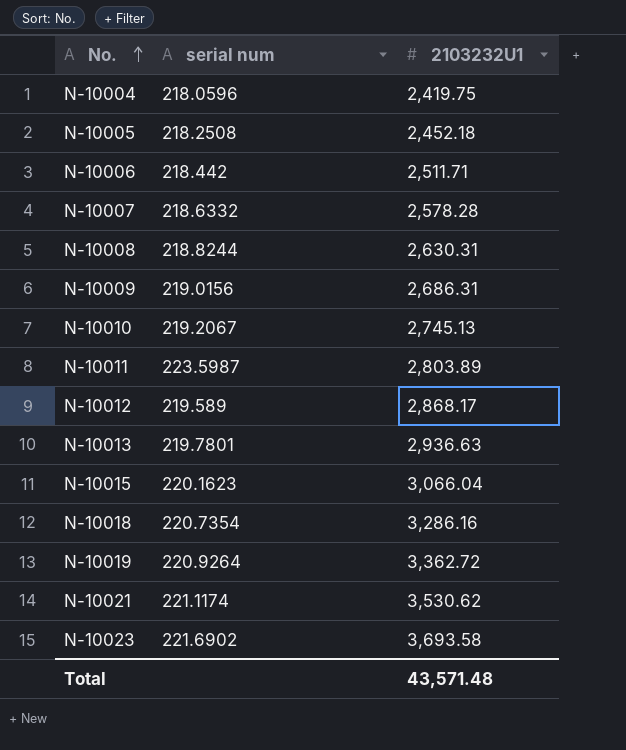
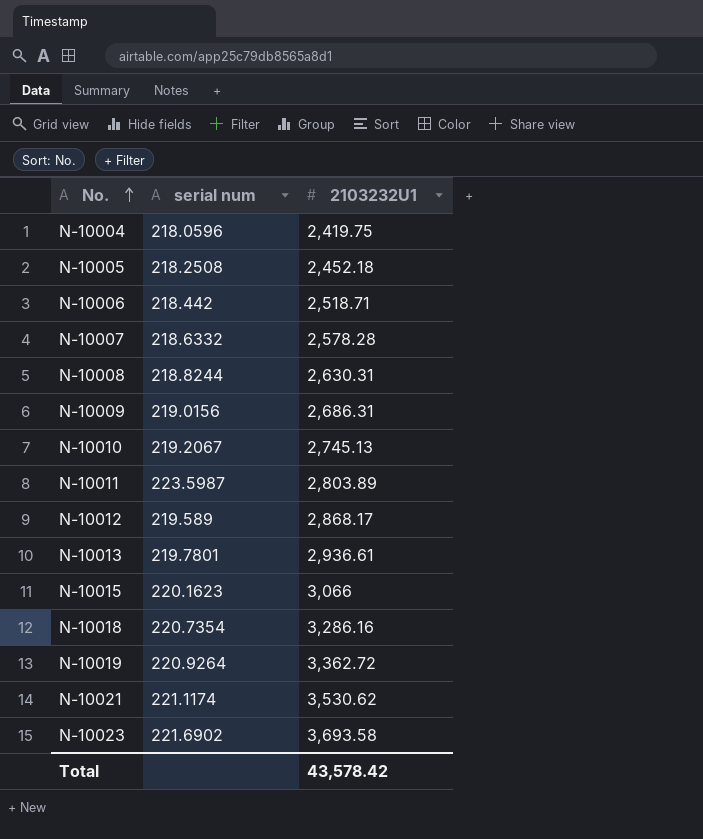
N-10006 | 2103232U1: 2,511.71 -> 2,518.71
N-10013 | 2103232U1: 2,936.63 -> 2,936.61
N-10015 | 2103232U1: 3,066.04 -> 3,066
Total | 2103232U1: 43,571.48 -> 43,578.42

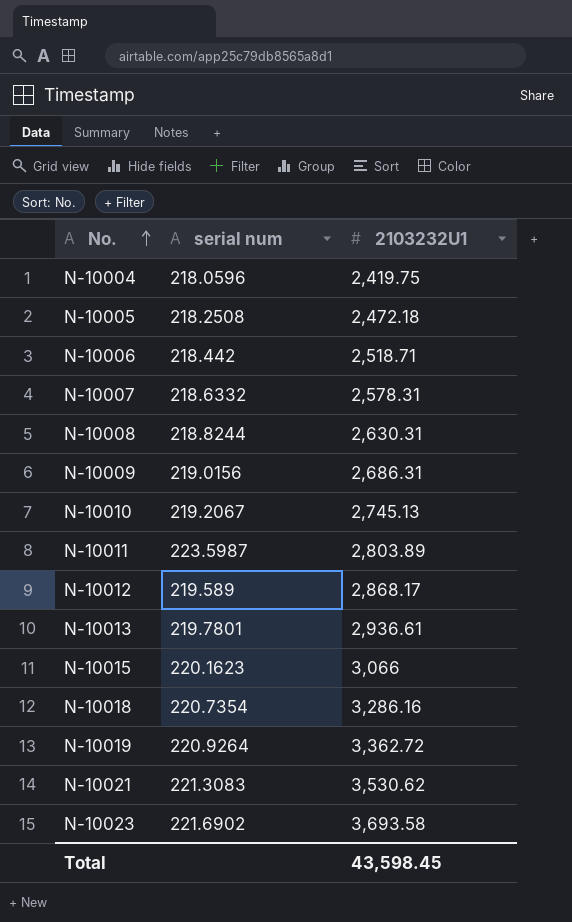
N-10005 | 2103232U1: 2,452.18 -> 2,472.18
N-10007 | 2103232U1: 2,578.28 -> 2,578.31
N-10021 | serial num: 221.1174 -> 221.3083
Total | 2103232U1: 43,578.42 -> 43,598.45

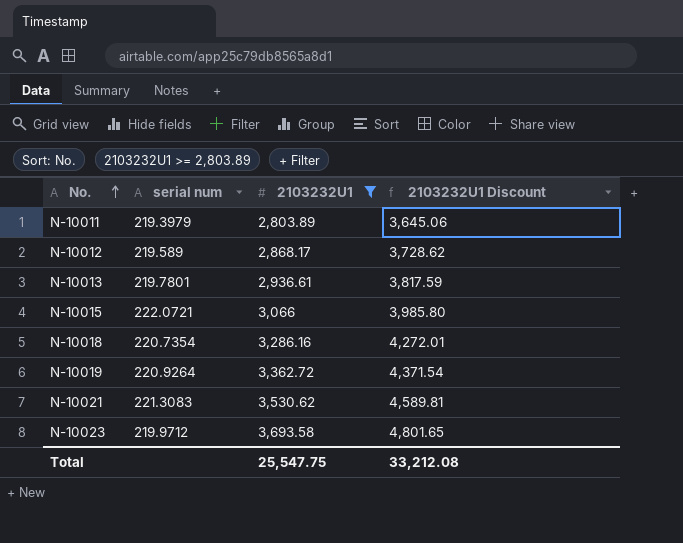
filter: none -> 2103232U1 >= 2,803.89
column 2103232U1 Discount | formula: none -> [2103232U1] * 1.3
N-10011 | serial num: 223.5987 -> 219.3979
N-10015 | serial num: 220.1623 -> 222.0721
N-10023 | serial num: 221.6902 -> 219.9712
Total | 2103232U1: 43,598.45 -> 25,547.75

